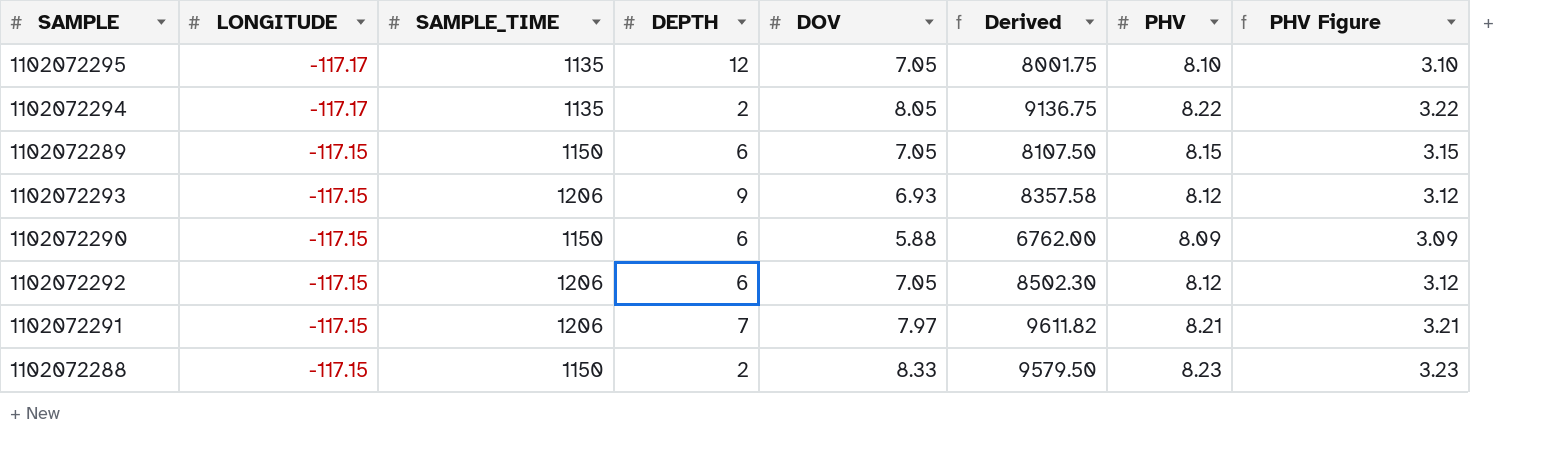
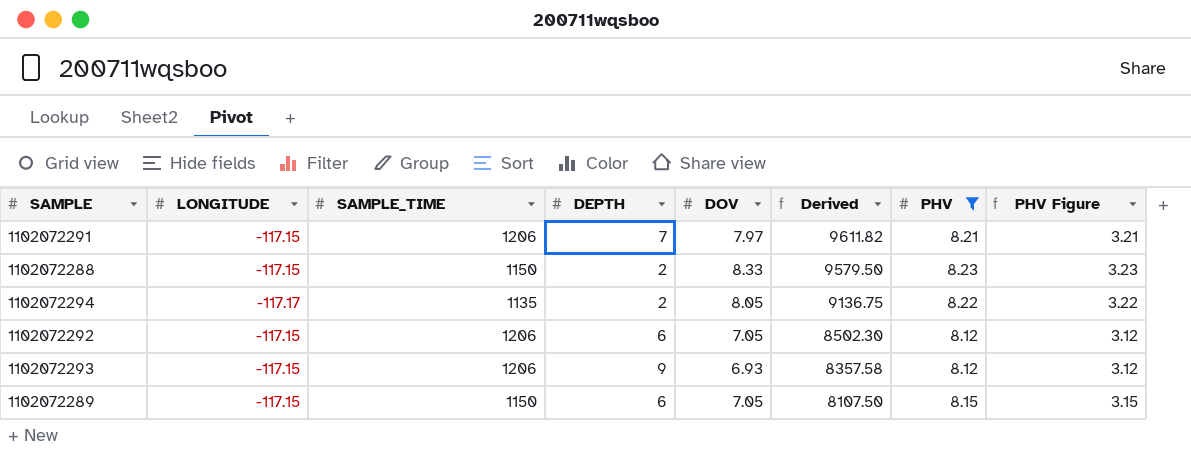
filter: none -> PHV >= 8.12
row order: LONGITUDE ascending -> Derived descending

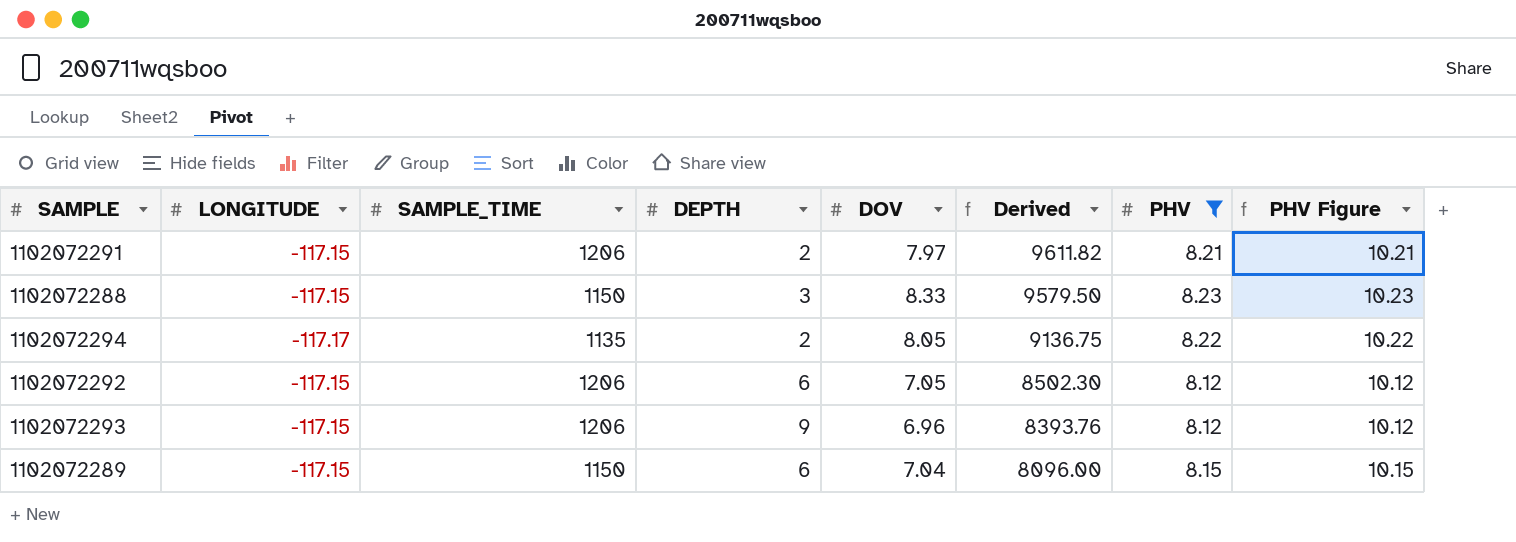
column PHV Figure | formula: [PHV] - 5 -> [PHV] + 2
1102072291 | DEPTH: 7 -> 2
1102072288 | DEPTH: 2 -> 3
1102072293 | DOV: 6.93 -> 6.96
1102072293 | Derived: 8357.58 -> 8393.76
1102072289 | DOV: 7.05 -> 7.04
1102072289 | Derived: 8107.50 -> 8096.00

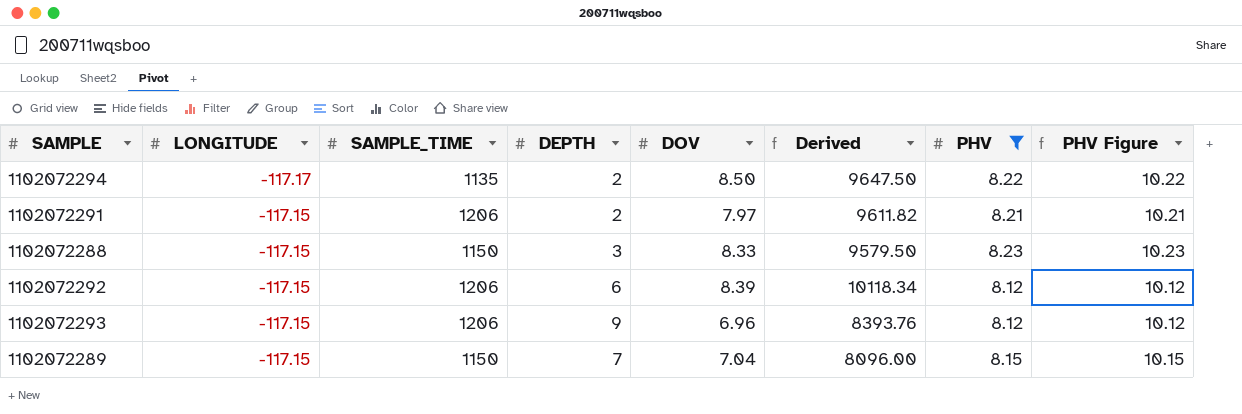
row order: Derived descending -> LONGITUDE ascending
1102072294 | DOV: 8.05 -> 8.50
1102072294 | Derived: 9136.75 -> 9647.50
1102072292 | DOV: 7.05 -> 8.39
1102072292 | Derived: 8502.30 -> 10118.34
1102072289 | DEPTH: 6 -> 7

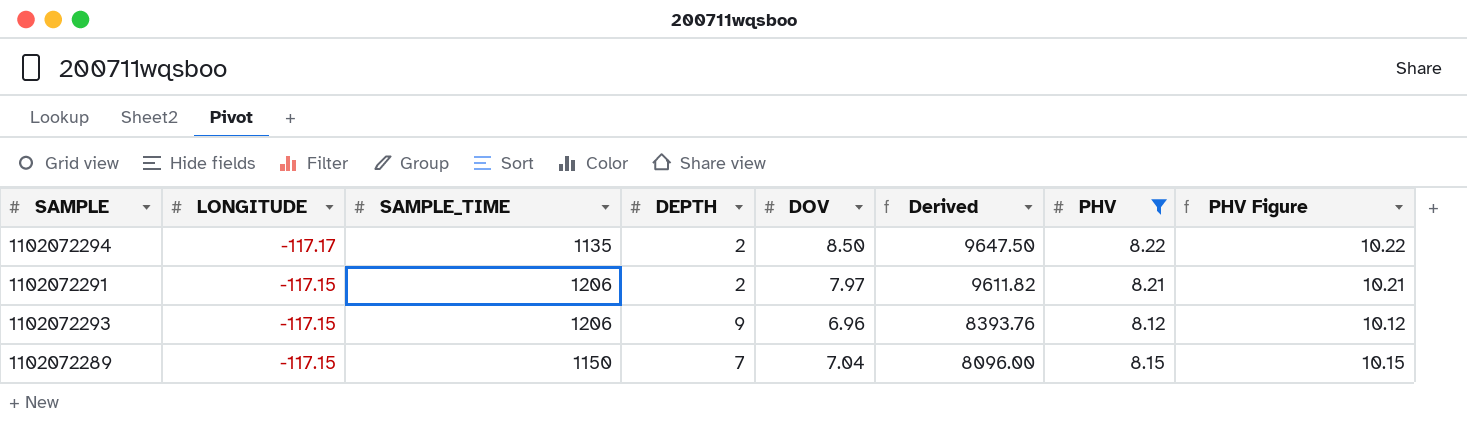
row 1102072288: -117.15 | 1150 | 3 | 8.33 | 9579.50 | 8.23 | 10.23 -> none
row 1102072292: -117.15 | 1206 | 6 | 8.39 | 10118.34 | 8.12 | 10.12 -> none

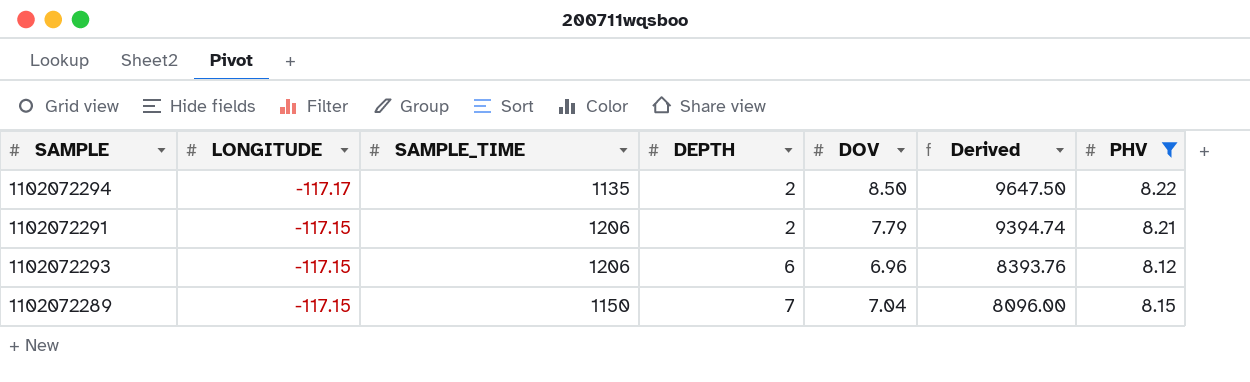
column PHV Figure | formula: [PHV] + 2 -> none
1102072291 | DOV: 7.97 -> 7.79
1102072291 | Derived: 9611.82 -> 9394.74
1102072293 | DEPTH: 9 -> 6

